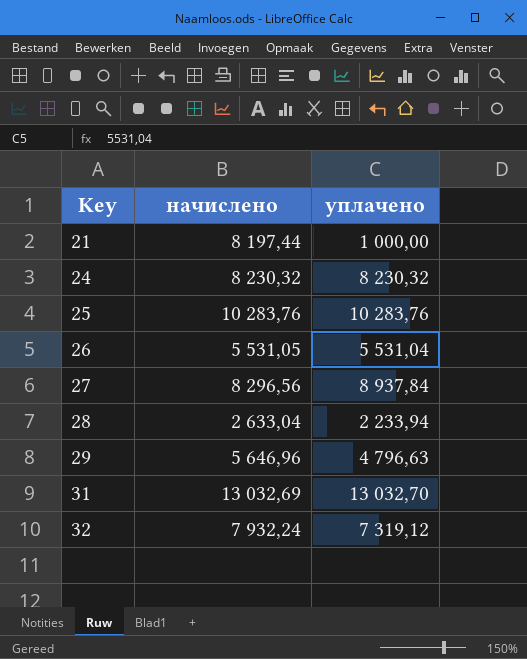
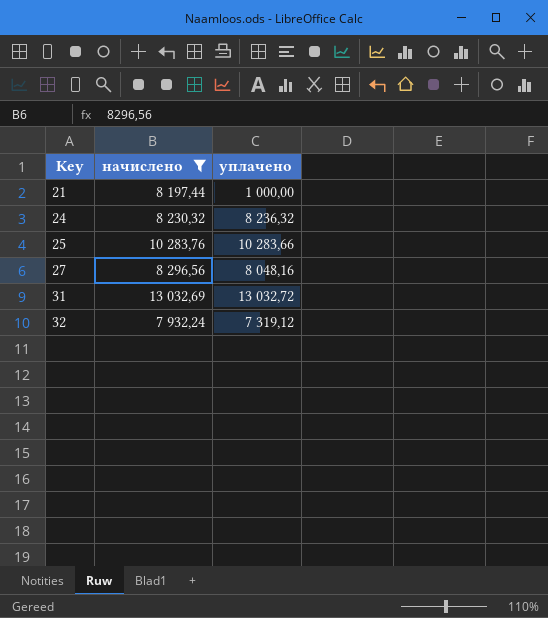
filter: none -> начислено >= 7 932,24
24 | уплачено: 8 230,32 -> 8 236,32
25 | уплачено: 10 283,76 -> 10 283,66
27 | уплачено: 8 937,84 -> 8 048,16
31 | уплачено: 13 032,70 -> 13 032,72

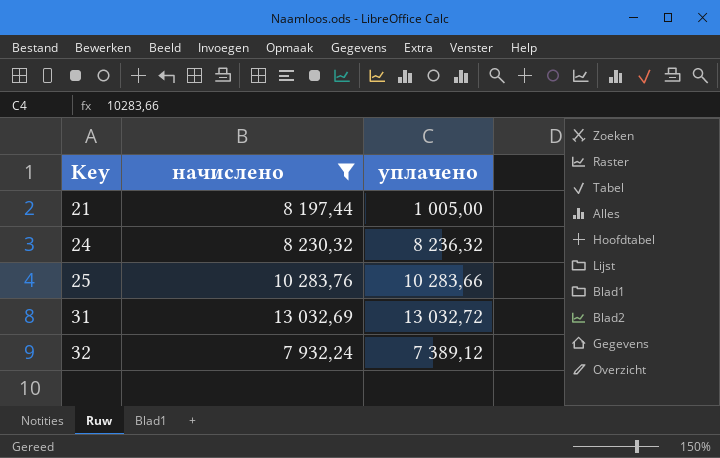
row 27: 8 296,56 | 8 048,16 -> none
21 | уплачено: 1 000,00 -> 1 005,00
32 | уплачено: 7 319,12 -> 7 389,12

